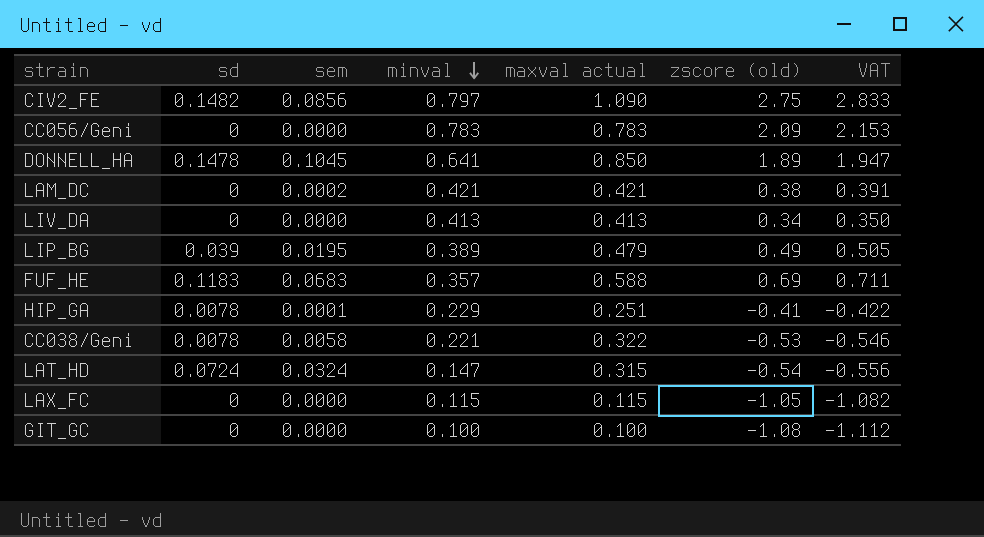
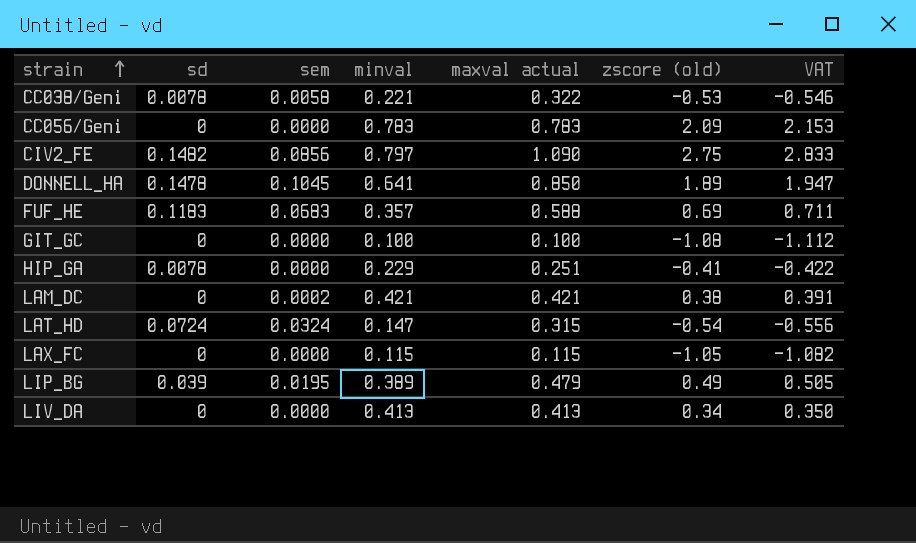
row order: minval descending -> strain ascending
HIP_GA | sem: 0.0001 -> 0.0000

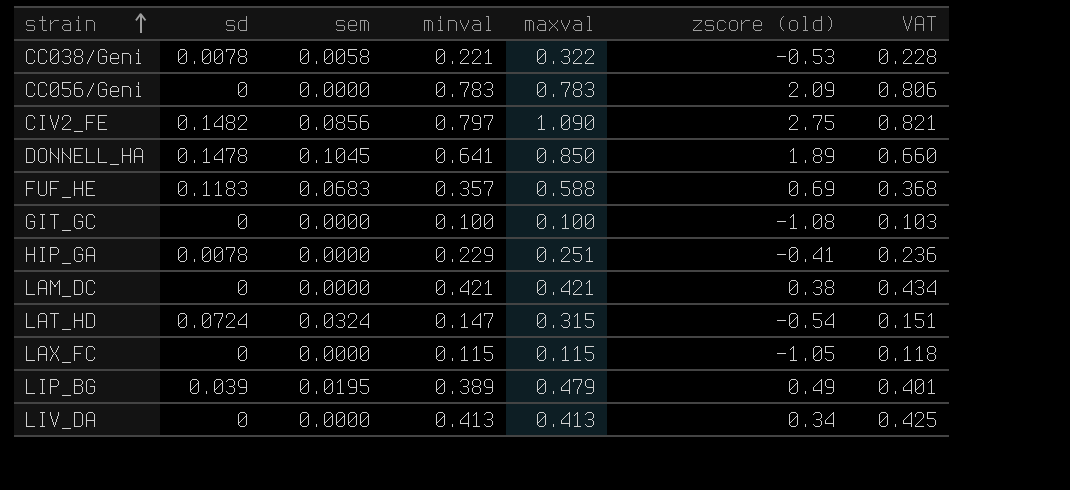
column name: maxval actual -> maxval
column VAT | formula: [zscore (old)] * 1.03 -> [minval] * 1.03
LAM_DC | sem: 0.0002 -> 0.0000

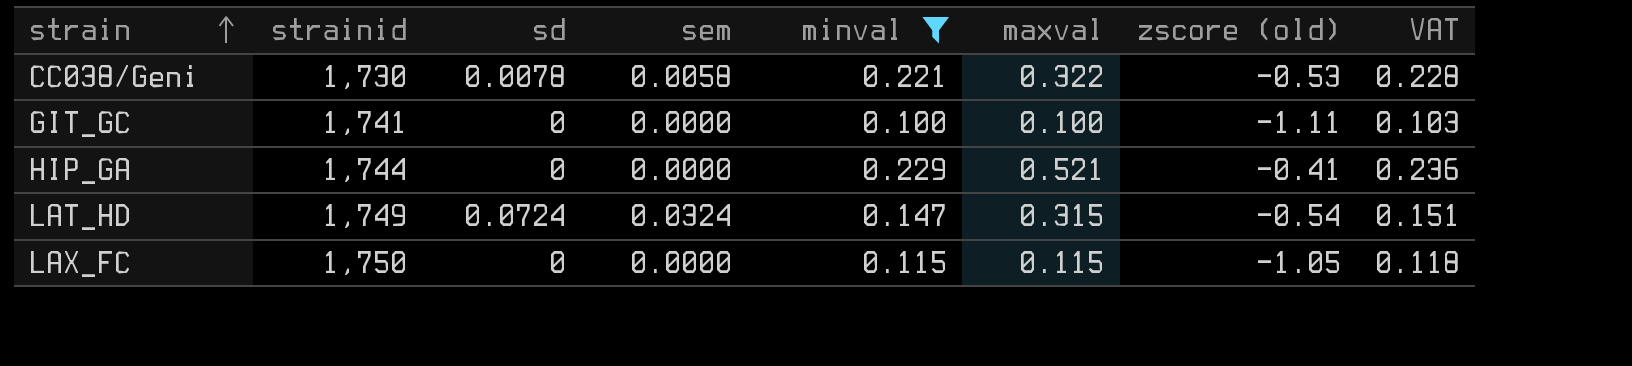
filter: none -> minval <= 0.229
column strainid | position: none -> 2
GIT_GC | zscore (old): -1.08 -> -1.11
HIP_GA | sd: 0.0078 -> 0
HIP_GA | maxval: 0.251 -> 0.521

